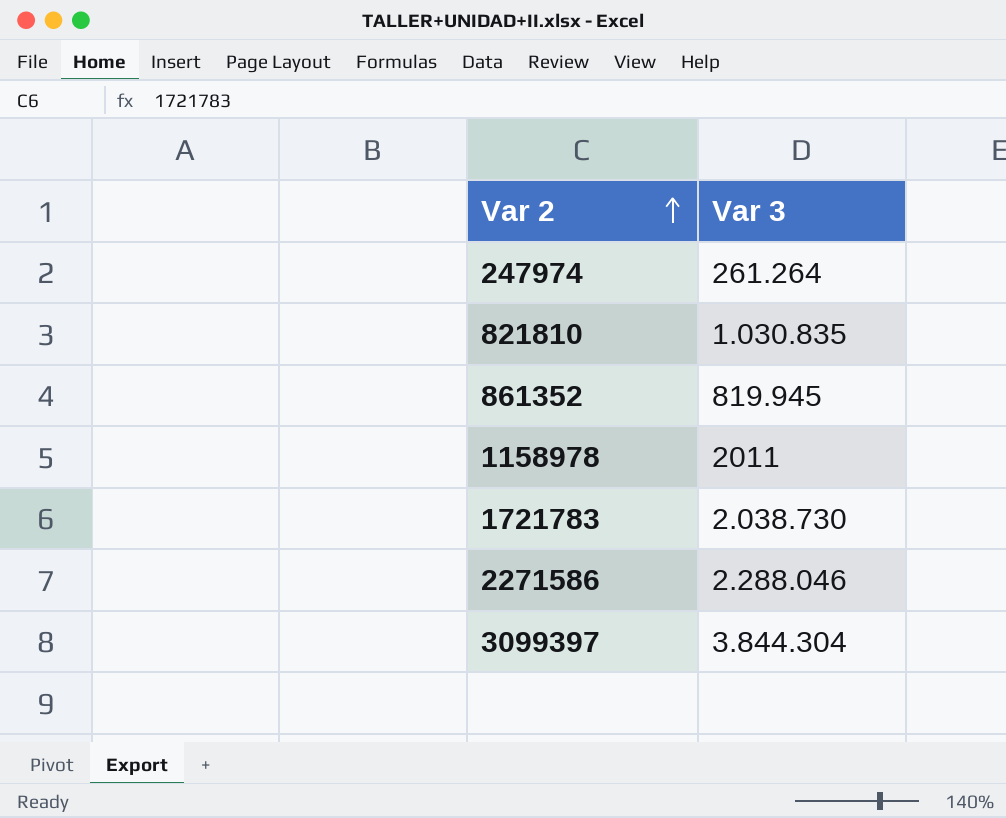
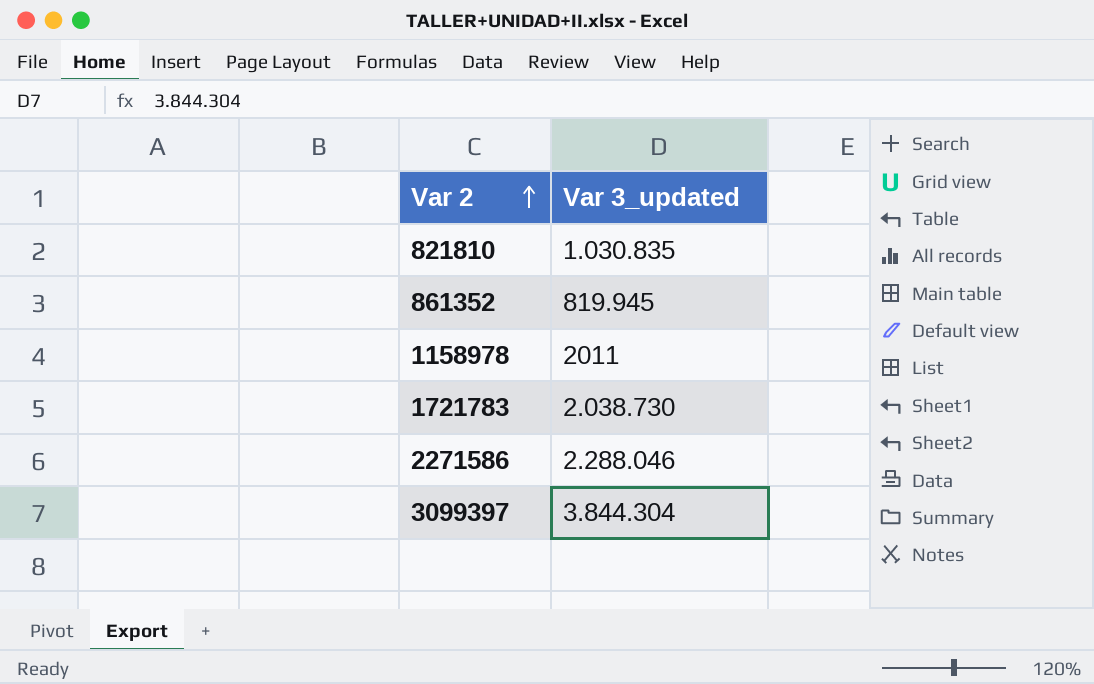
column name: Var 3 -> Var 3_updated
row 247974: 261.264 -> none

